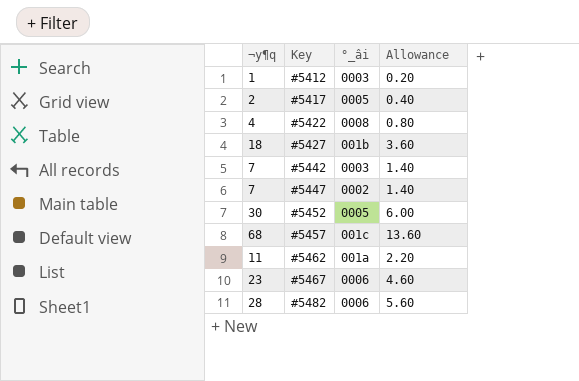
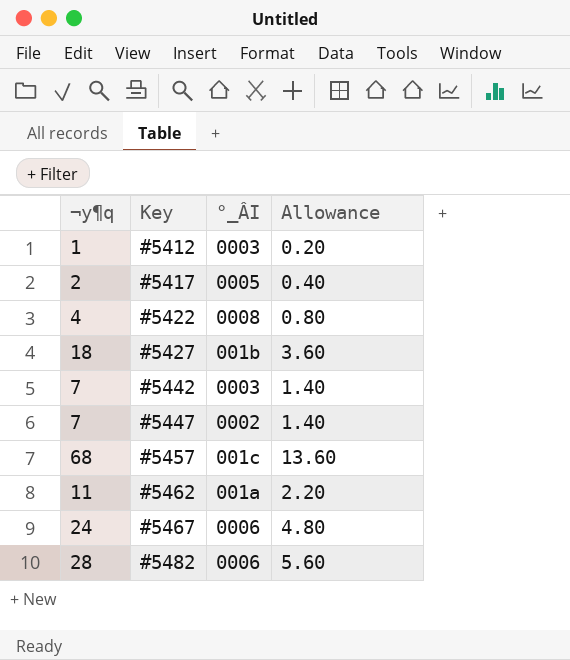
column name: °_âi -> °_ÂI
row #5452: 30 | 0005 | 6.00 -> none
#5467 | ¬y¶q: 23 -> 24
#5467 | Allowance: 4.60 -> 4.80

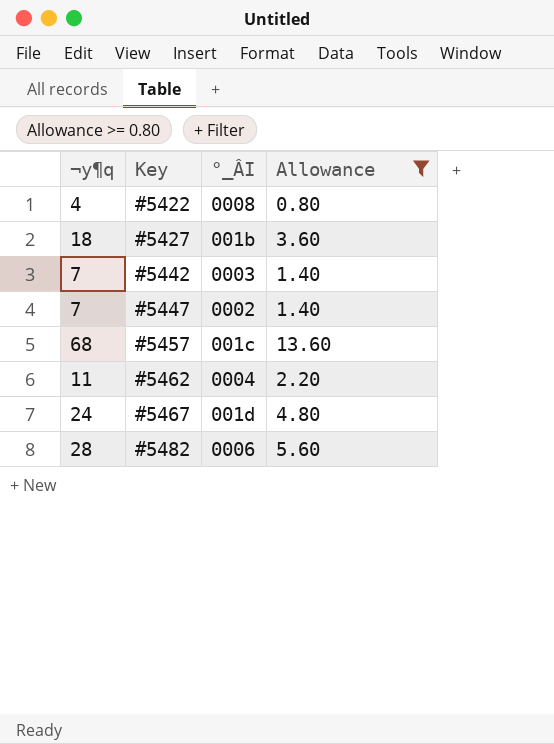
filter: none -> Allowance >= 0.80
#5462 | °_ÂI: 001a -> 0004
#5467 | °_ÂI: 0006 -> 001d

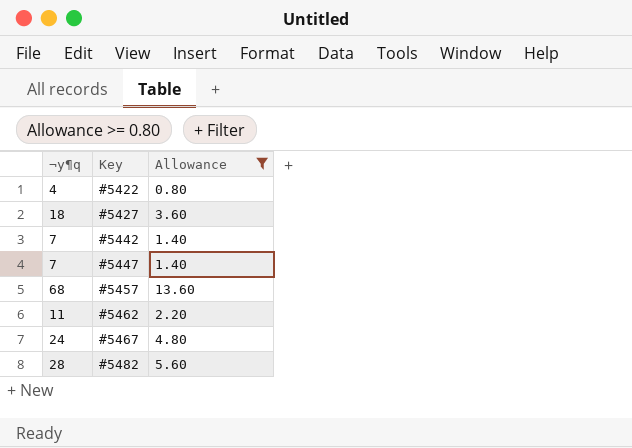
column °_ÂI | position: 3 -> none

